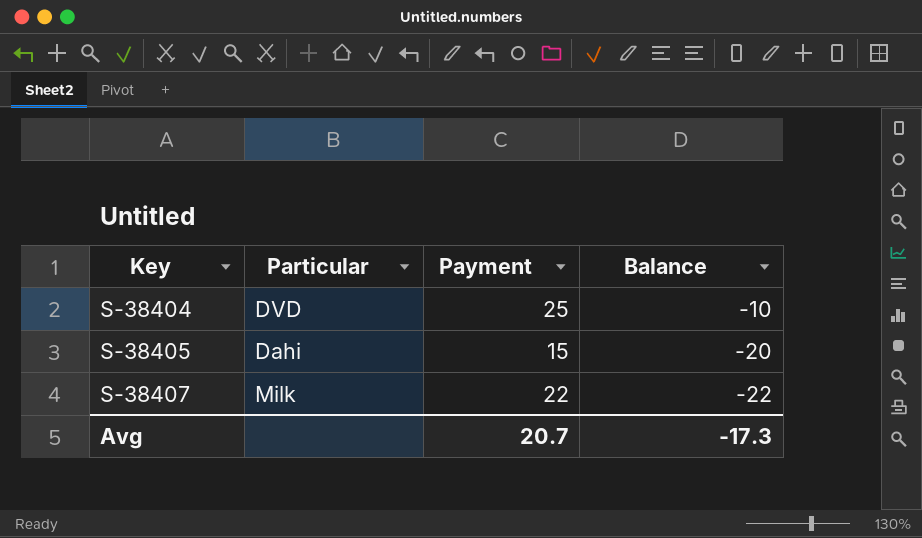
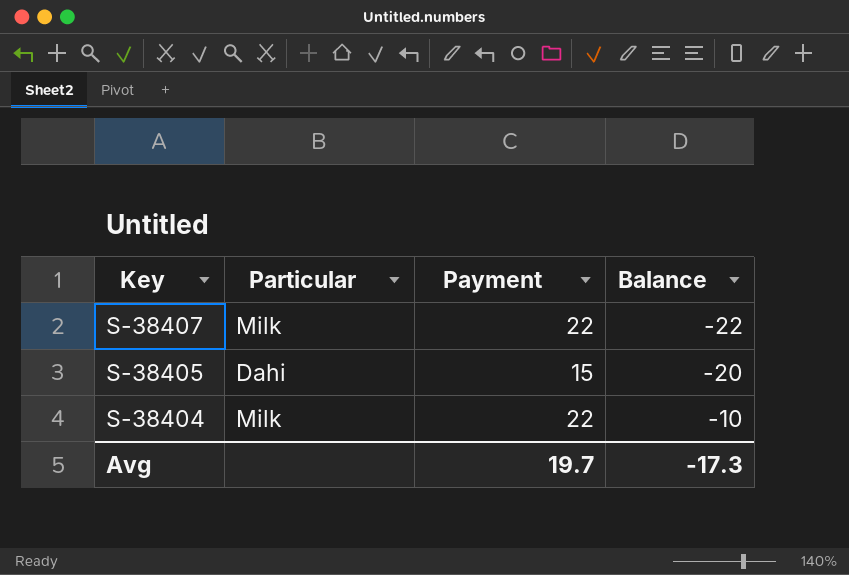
row order: Key ascending -> Key descending
S-38404 | Particular: DVD -> Milk
S-38404 | Payment: 25 -> 22
Avg | Payment: 20.7 -> 19.7

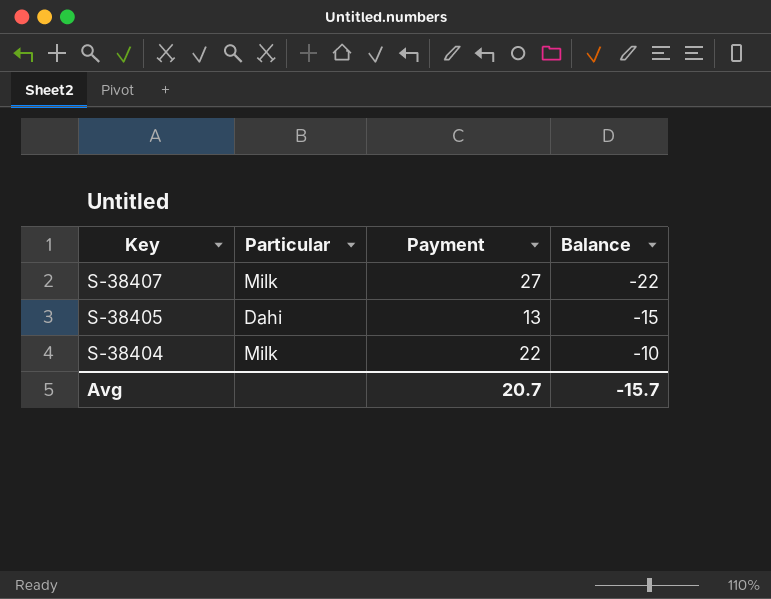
S-38407 | Payment: 22 -> 27
S-38405 | Payment: 15 -> 13
S-38405 | Balance: -20 -> -15
Avg | Payment: 19.7 -> 20.7
Avg | Balance: -17.3 -> -15.7

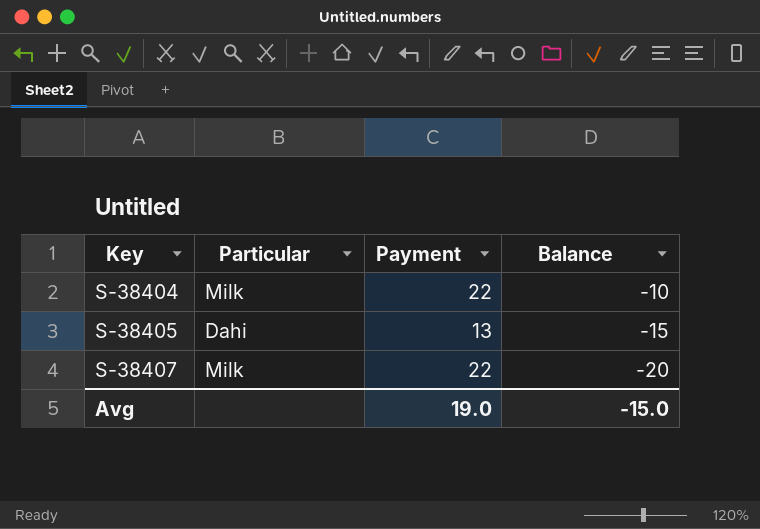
row order: Key descending -> Key ascending
S-38407 | Payment: 27 -> 22
S-38407 | Balance: -22 -> -20
Avg | Payment: 20.7 -> 19.0
Avg | Balance: -15.7 -> -15.0

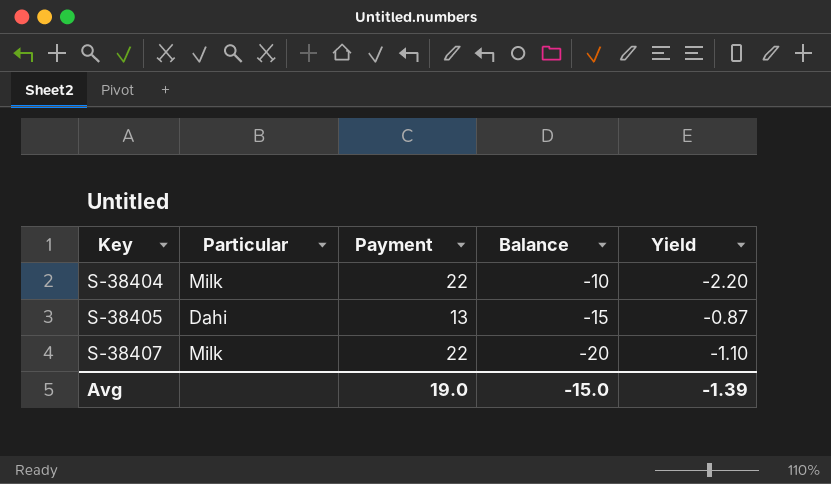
column Yield | formula: none -> [Payment] / [Balance]

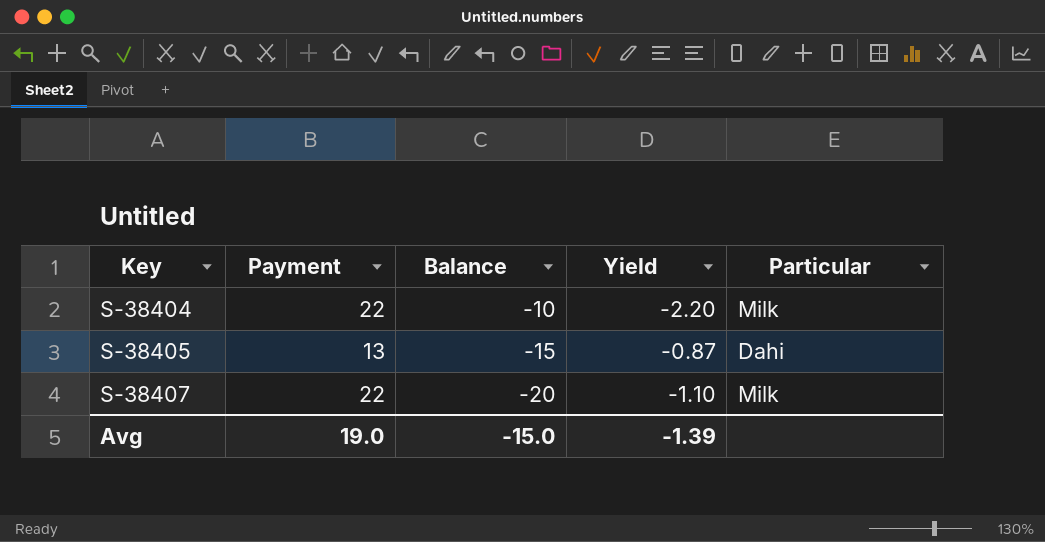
column Particular | position: 2 -> 5

